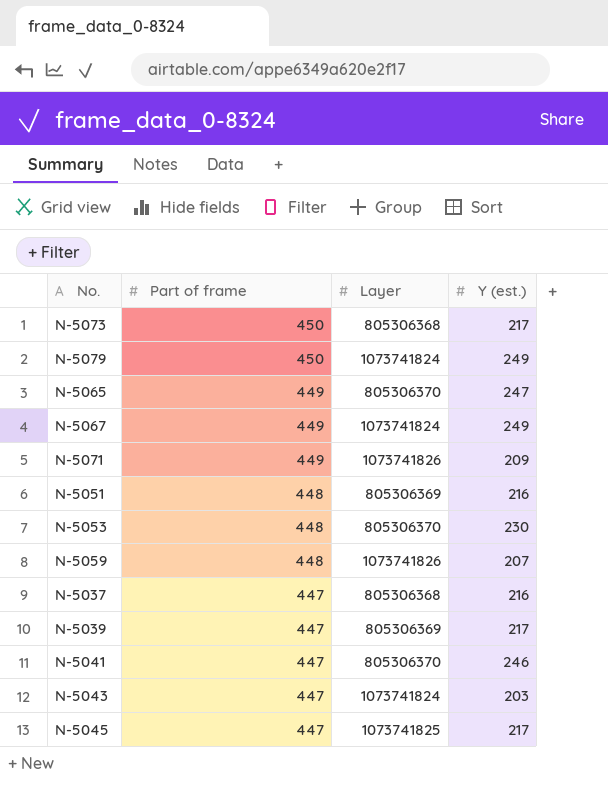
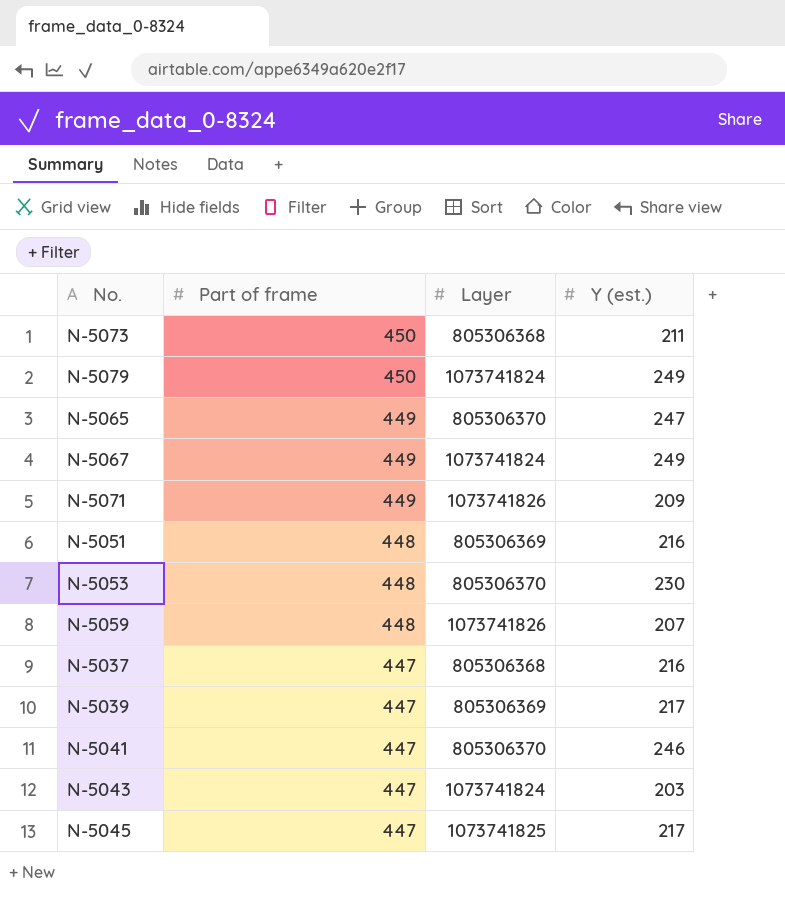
N-5073 | Y (est.): 217 -> 211

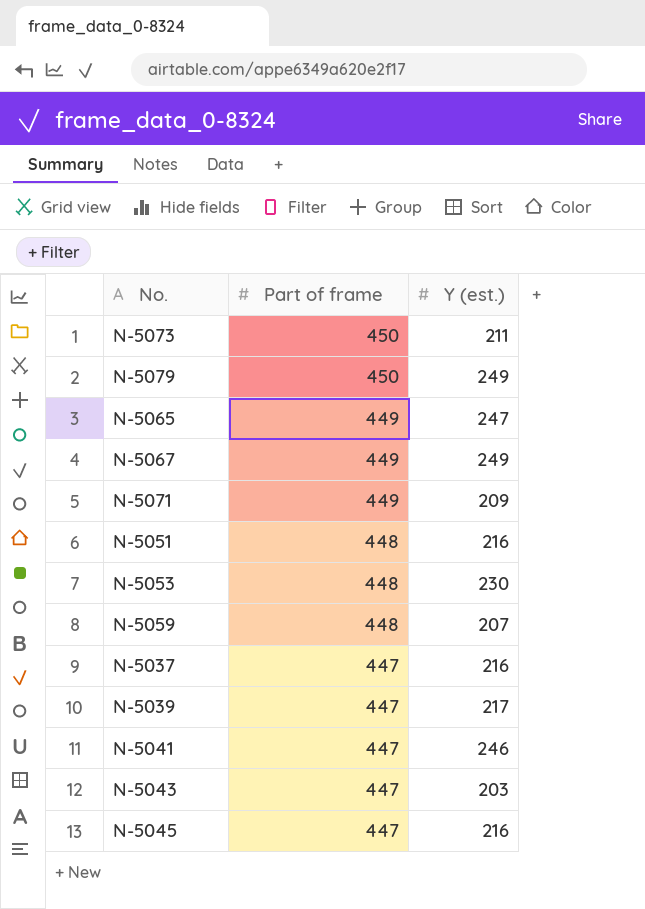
column Layer | position: 3 -> none
N-5045 | Y (est.): 217 -> 216

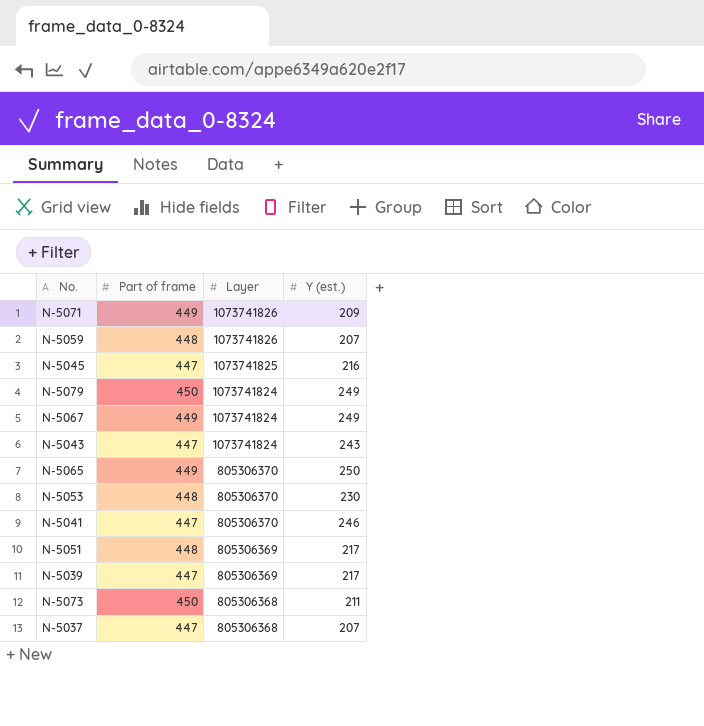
row order: Part of frame descending -> Layer descending
column Layer | position: none -> 3
N-5043 | Y (est.): 203 -> 243
N-5065 | Y (est.): 247 -> 250
N-5051 | Y (est.): 216 -> 217
N-5037 | Y (est.): 216 -> 207

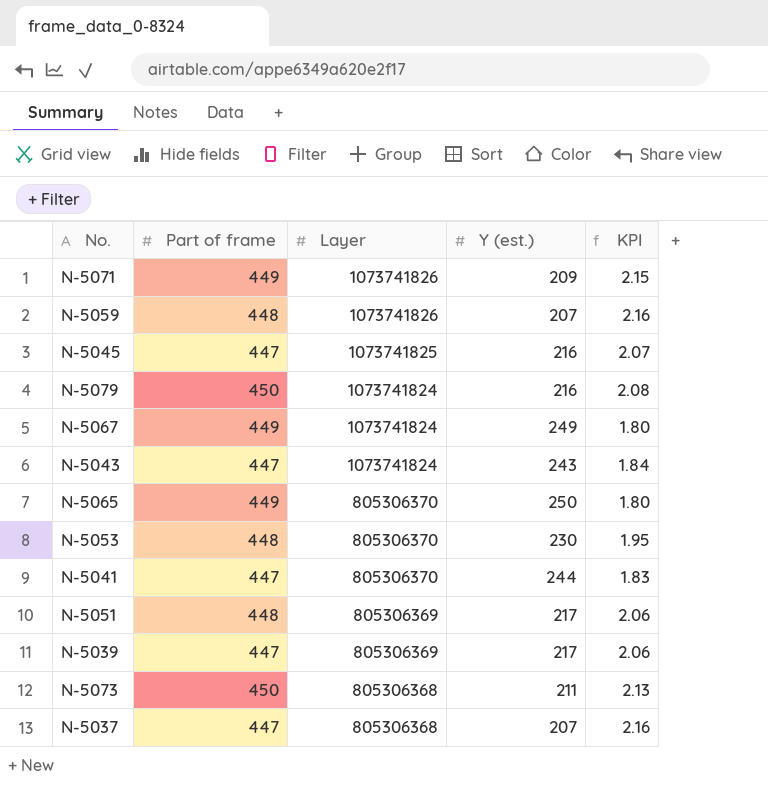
column KPI | formula: none -> [Part of frame] / [Y (est.)]
N-5079 | Y (est.): 249 -> 216
N-5041 | Y (est.): 246 -> 244

